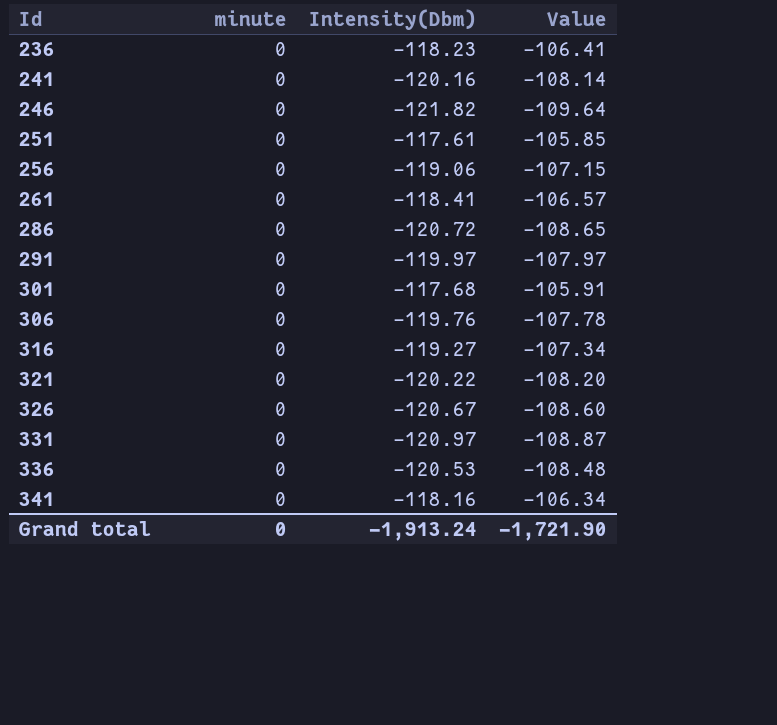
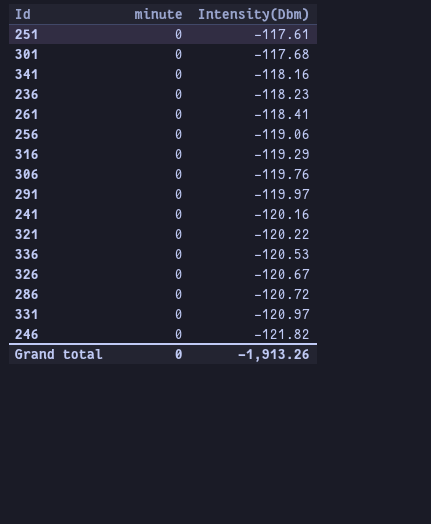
row order: Id ascending -> Intensity(Dbm) descending
column Value | formula: [Intensity(Dbm)] * 0.9 -> none
316 | Intensity(Dbm): -119.27 -> -119.29
Grand total | Intensity(Dbm): -1,913.24 -> -1,913.26

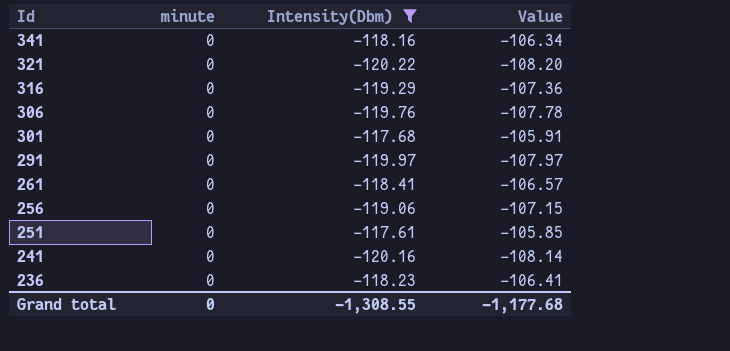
filter: none -> Intensity(Dbm) >= -120.22
row order: Intensity(Dbm) descending -> Id descending
column Value | formula: none -> [Intensity(Dbm)] * 0.9
Grand total | Intensity(Dbm): -1,913.26 -> -1,308.55

